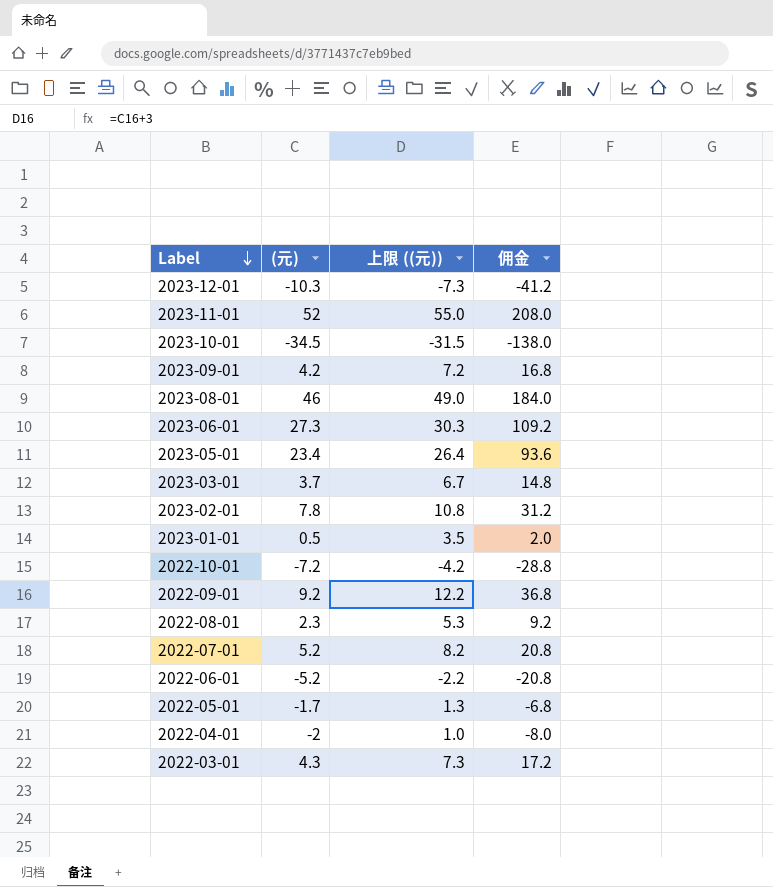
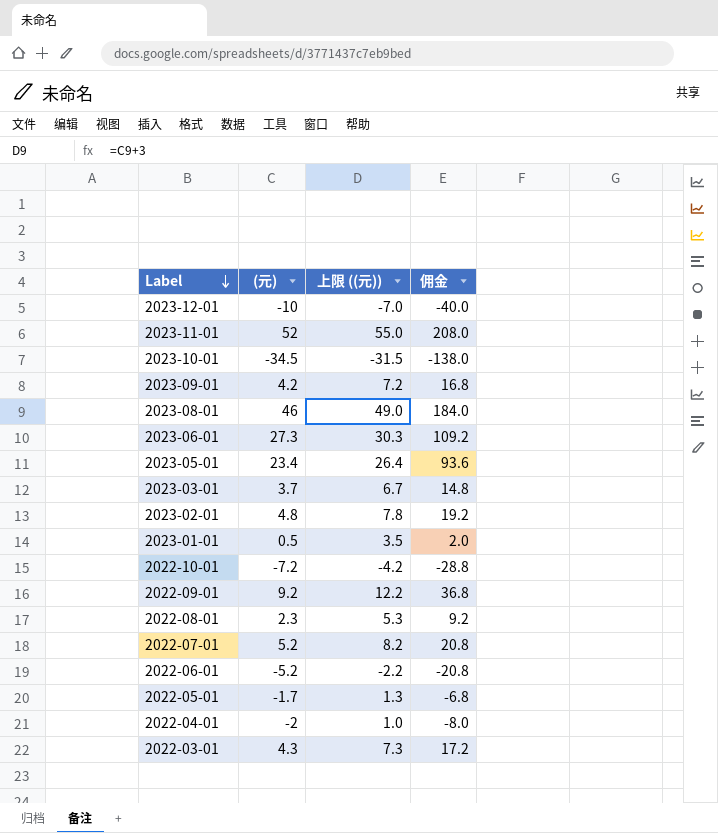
2023-12-01 | (元): -10.3 -> -10
2023-12-01 | 上限 ((元)): -7.3 -> -7.0
2023-12-01 | 佣金: -41.2 -> -40.0
2023-02-01 | (元): 7.8 -> 4.8
2023-02-01 | 上限 ((元)): 10.8 -> 7.8
2023-02-01 | 佣金: 31.2 -> 19.2

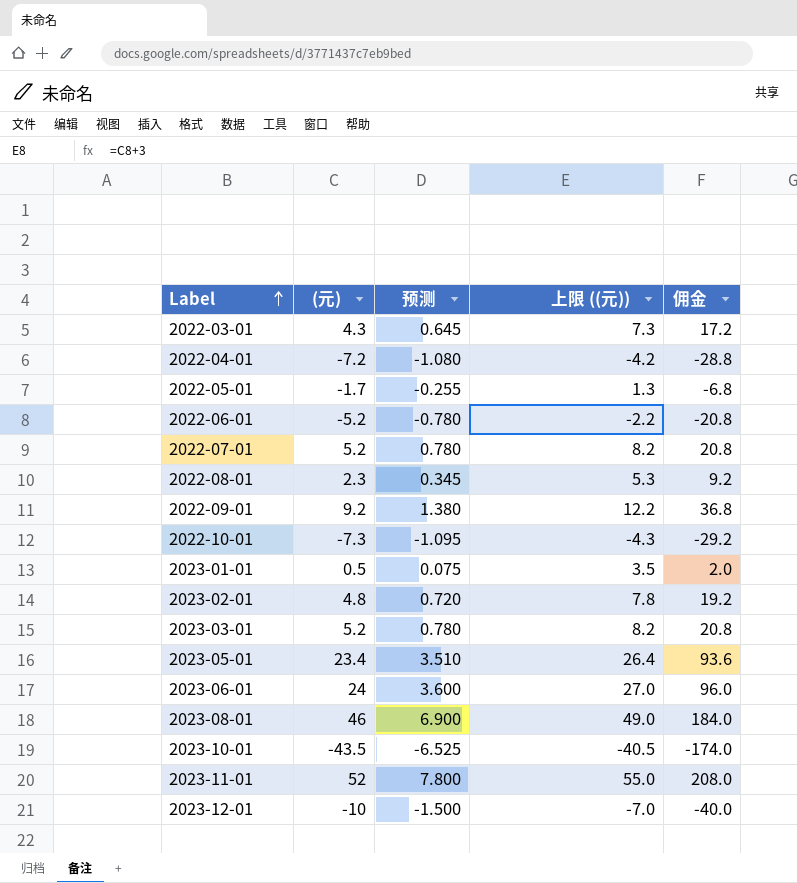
row order: Label descending -> Label ascending
column 预测 | formula: none -> [(元)] * 0.15
row 2023-09-01: 4.2 | 7.2 | 16.8 -> none
2022-04-01 | (元): -2 -> -7.2
2022-04-01 | 上限 ((元)): 1.0 -> -4.2
2022-04-01 | 佣金: -8.0 -> -28.8
2022-10-01 | (元): -7.2 -> -7.3
2022-10-01 | 上限 ((元)): -4.2 -> -4.3
2022-10-01 | 佣金: -28.8 -> -29.2
2023-03-01 | (元): 3.7 -> 5.2
2023-03-01 | 上限 ((元)): 6.7 -> 8.2
2023-03-01 | 佣金: 14.8 -> 20.8
2023-06-01 | (元): 27.3 -> 24
2023-06-01 | 上限 ((元)): 30.3 -> 27.0
2023-06-01 | 佣金: 109.2 -> 96.0
2023-10-01 | (元): -34.5 -> -43.5
2023-10-01 | 上限 ((元)): -31.5 -> -40.5
2023-10-01 | 佣金: -138.0 -> -174.0

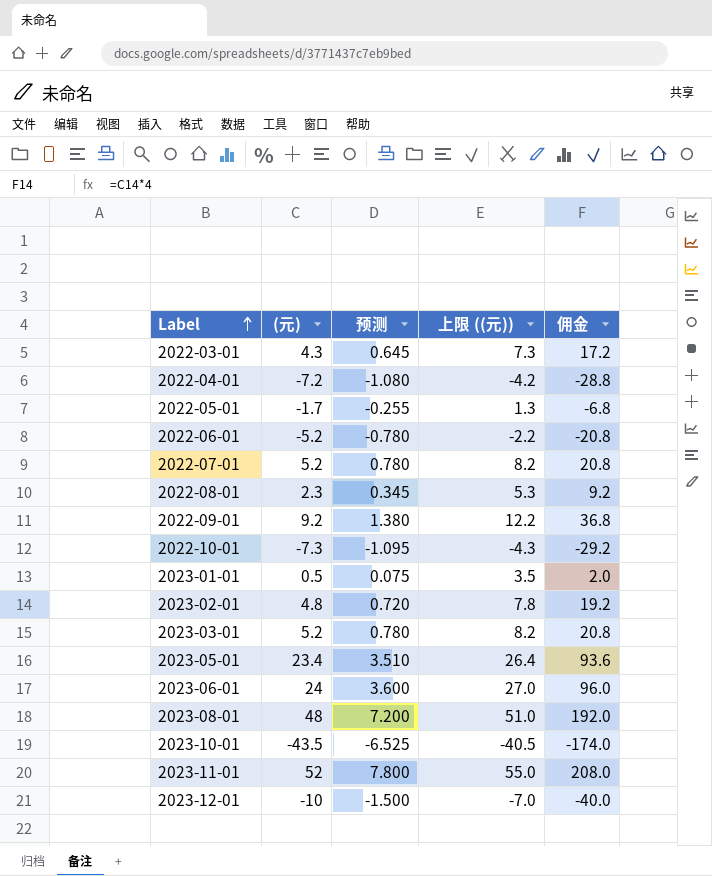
2023-08-01 | (元): 46 -> 48
2023-08-01 | 预测: 6.900 -> 7.200
2023-08-01 | 上限 ((元)): 49.0 -> 51.0
2023-08-01 | 佣金: 184.0 -> 192.0

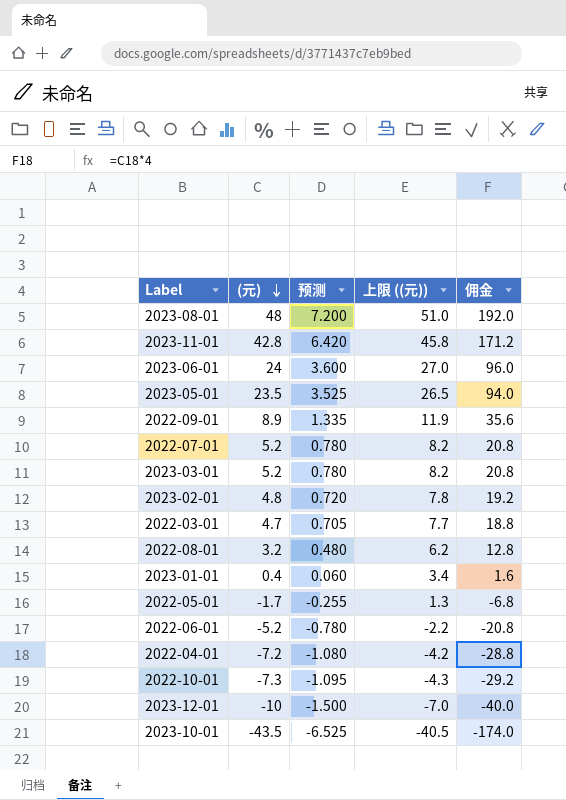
row order: Label ascending -> (元) descending
2023-11-01 | (元): 52 -> 42.8
2023-11-01 | 预测: 7.800 -> 6.420
2023-11-01 | 上限 ((元)): 55.0 -> 45.8
2023-11-01 | 佣金: 208.0 -> 171.2
2023-05-01 | (元): 23.4 -> 23.5
2023-05-01 | 预测: 3.510 -> 3.525
2023-05-01 | 上限 ((元)): 26.4 -> 26.5
2023-05-01 | 佣金: 93.6 -> 94.0
2022-09-01 | (元): 9.2 -> 8.9
2022-09-01 | 预测: 1.380 -> 1.335
2022-09-01 | 上限 ((元)): 12.2 -> 11.9
2022-09-01 | 佣金: 36.8 -> 35.6
2022-03-01 | (元): 4.3 -> 4.7
2022-03-01 | 预测: 0.645 -> 0.705
2022-03-01 | 上限 ((元)): 7.3 -> 7.7
2022-03-01 | 佣金: 17.2 -> 18.8
2022-08-01 | (元): 2.3 -> 3.2
2022-08-01 | 预测: 0.345 -> 0.480
2022-08-01 | 上限 ((元)): 5.3 -> 6.2
2022-08-01 | 佣金: 9.2 -> 12.8
2023-01-01 | (元): 0.5 -> 0.4
2023-01-01 | 预测: 0.075 -> 0.060
2023-01-01 | 上限 ((元)): 3.5 -> 3.4
2023-01-01 | 佣金: 2.0 -> 1.6

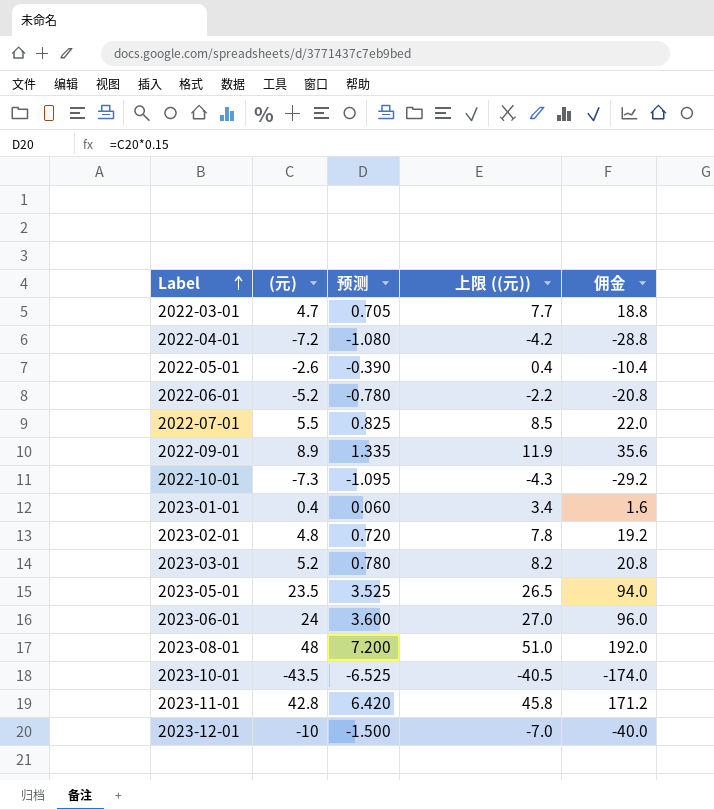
row order: (元) descending -> Label ascending
row 2022-08-01: 3.2 | 0.480 | 6.2 | 12.8 -> none
2022-05-01 | (元): -1.7 -> -2.6
2022-05-01 | 预测: -0.255 -> -0.390
2022-05-01 | 上限 ((元)): 1.3 -> 0.4
2022-05-01 | 佣金: -6.8 -> -10.4
2022-07-01 | (元): 5.2 -> 5.5
2022-07-01 | 预测: 0.780 -> 0.825
2022-07-01 | 上限 ((元)): 8.2 -> 8.5
2022-07-01 | 佣金: 20.8 -> 22.0

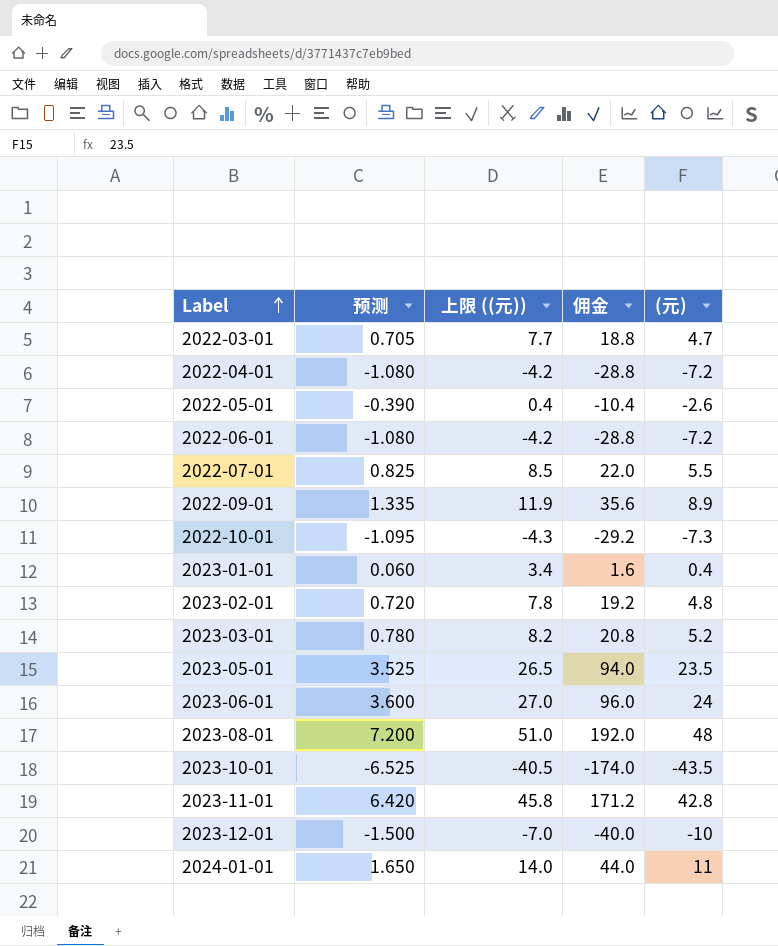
column (元) | position: 2 -> 5
2022-06-01 | 预测: -0.780 -> -1.080
2022-06-01 | 上限 ((元)): -2.2 -> -4.2
2022-06-01 | 佣金: -20.8 -> -28.8
2022-06-01 | (元): -5.2 -> -7.2
row 2024-01-01: none -> 1.650 | 14.0 | 44.0 | 11

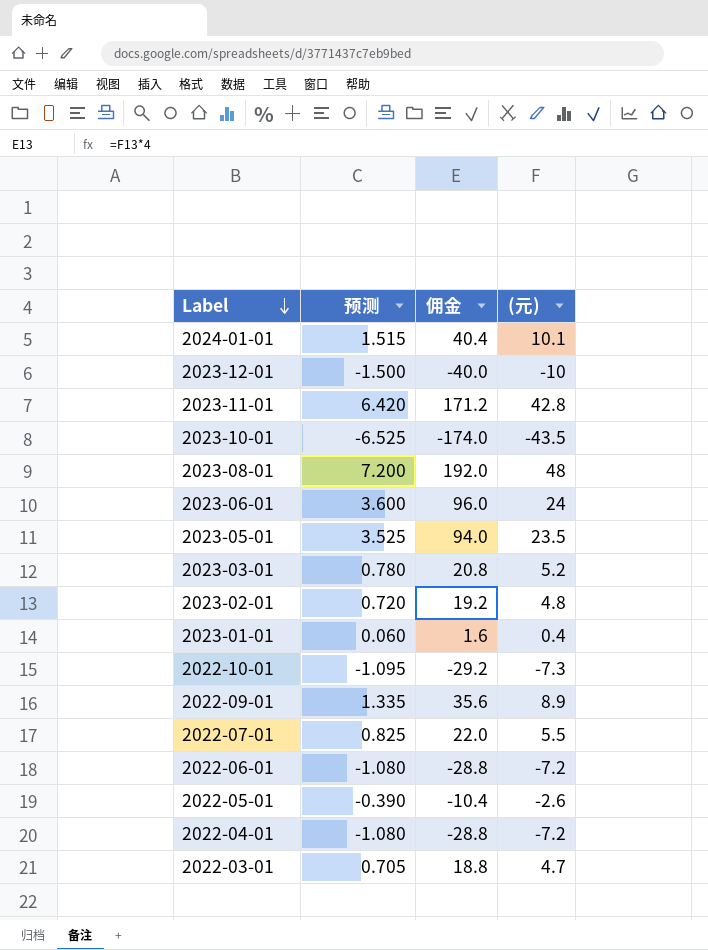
row order: Label ascending -> Label descending
column 上限 ((元)) | formula: [(元)] + 3 -> none
2024-01-01 | 预测: 1.650 -> 1.515
2024-01-01 | 佣金: 44.0 -> 40.4
2024-01-01 | (元): 11 -> 10.1

